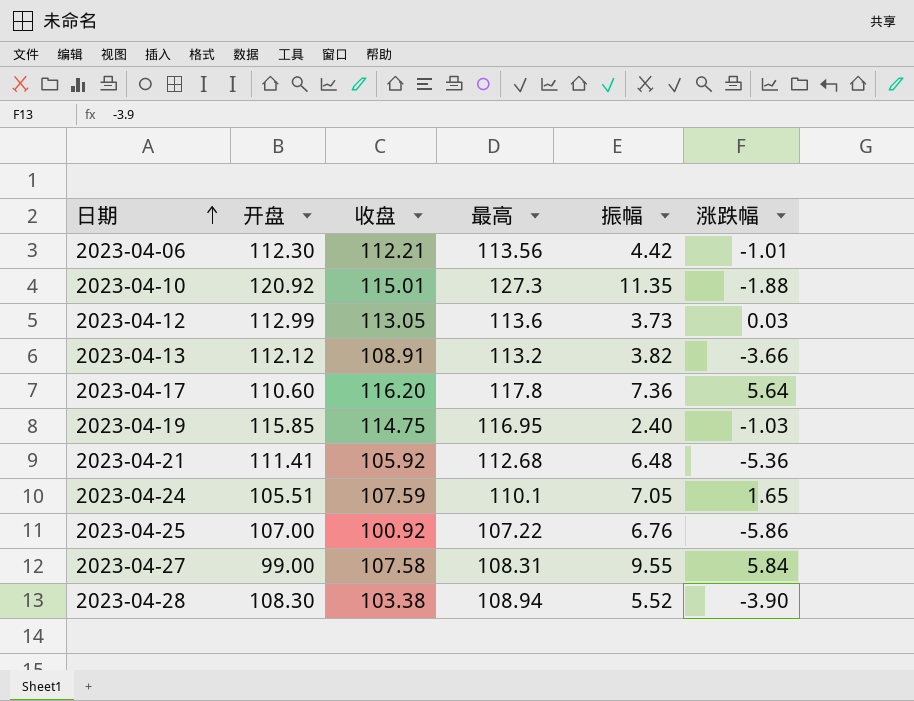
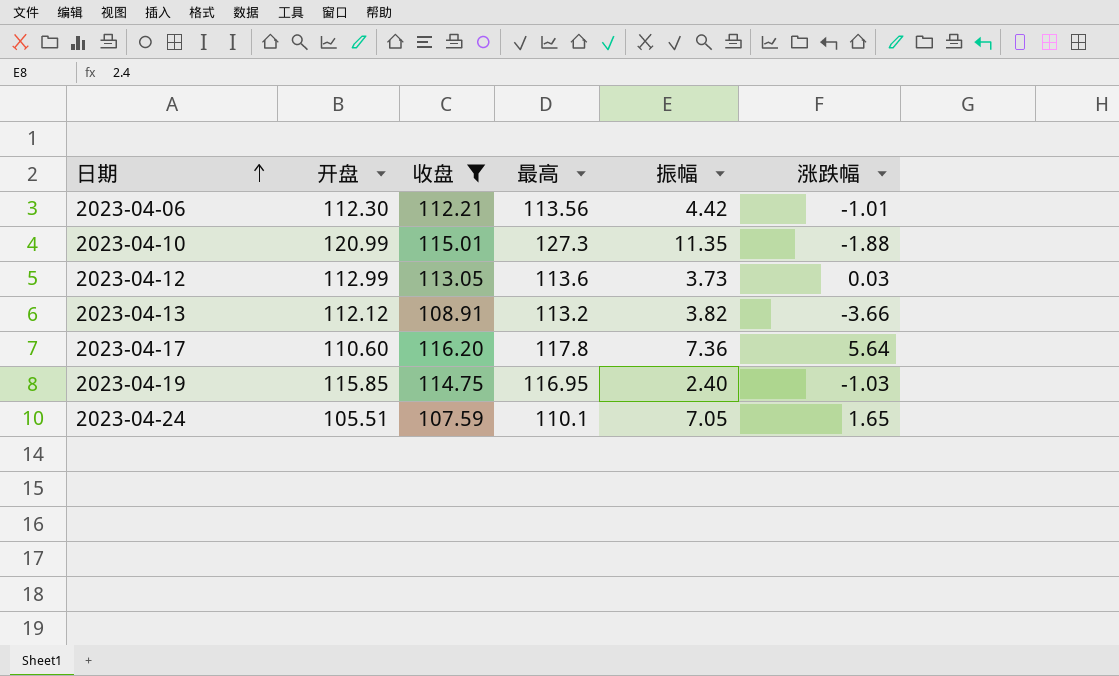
filter: none -> 收盘 >= 107.59
2023-04-10 | 开盘: 120.92 -> 120.99

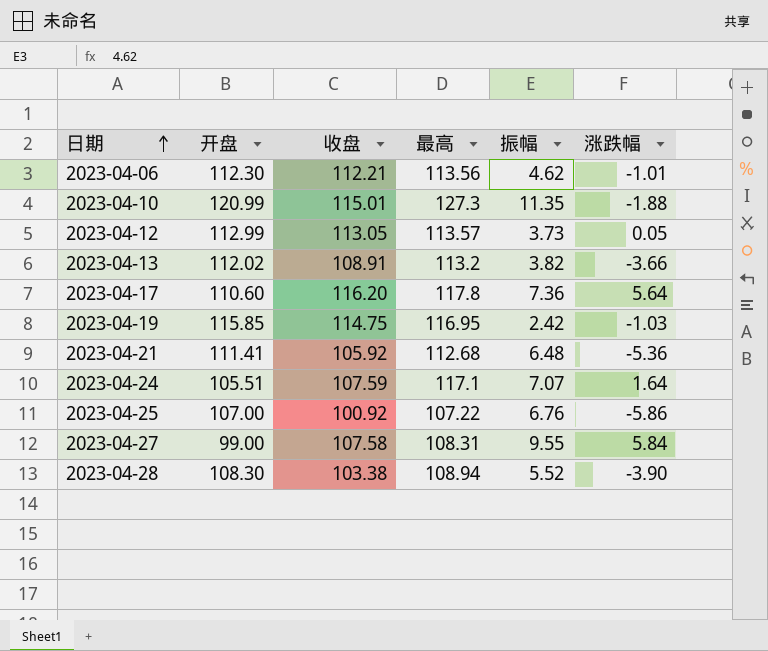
filter: 收盘 >= 107.59 -> none
2023-04-06 | 振幅: 4.42 -> 4.62
2023-04-12 | 最高: 113.6 -> 113.57
2023-04-12 | 涨跌幅: 0.03 -> 0.05
2023-04-13 | 开盘: 112.12 -> 112.02
2023-04-19 | 振幅: 2.40 -> 2.42
2023-04-24 | 最高: 110.1 -> 117.1
2023-04-24 | 振幅: 7.05 -> 7.07
2023-04-24 | 涨跌幅: 1.65 -> 1.64

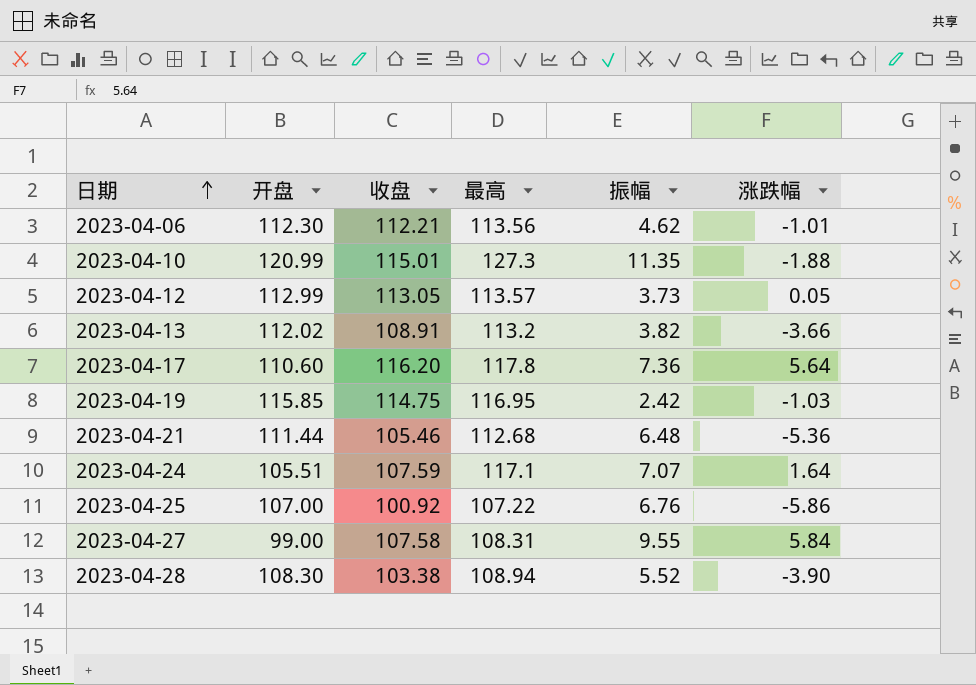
2023-04-21 | 开盘: 111.41 -> 111.44
2023-04-21 | 收盘: 105.92 -> 105.46

